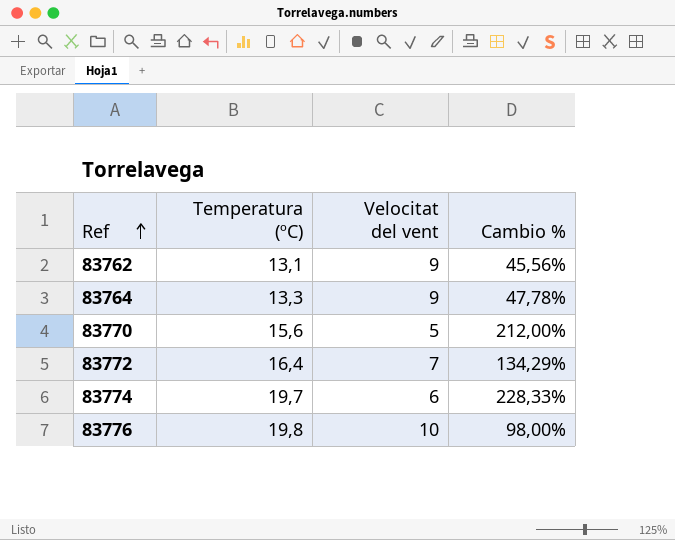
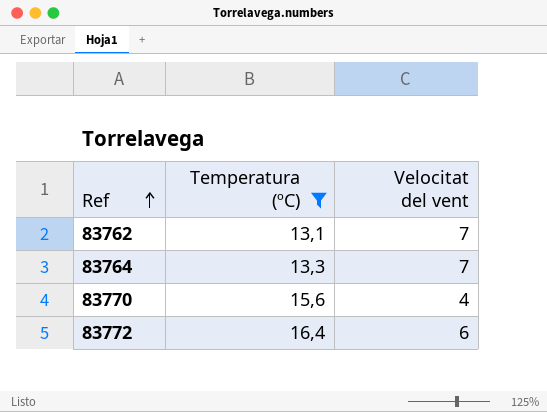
filter: none -> Temperatura (ºC) <= 16,4
column Cambio % | formula: ([Temperatura (ºC)] - [Velocitat del vent]) / [Velocitat del vent] -> none
83762 | Velocitat del vent: 9 -> 7
83764 | Velocitat del vent: 9 -> 7
83770 | Velocitat del vent: 5 -> 4
83772 | Velocitat del vent: 7 -> 6

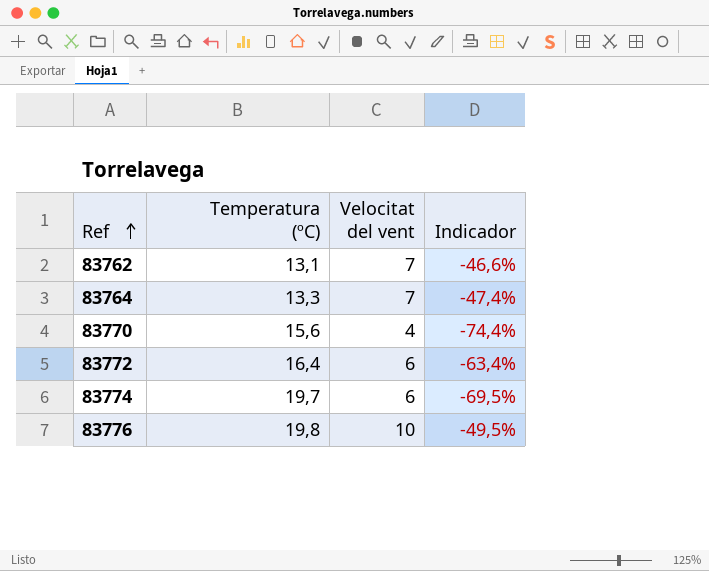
filter: Temperatura (ºC) <= 16,4 -> none
column Indicador | formula: none -> ([Velocitat del vent] - [Temperatura (ºC)]) / [Temperatura (ºC)]

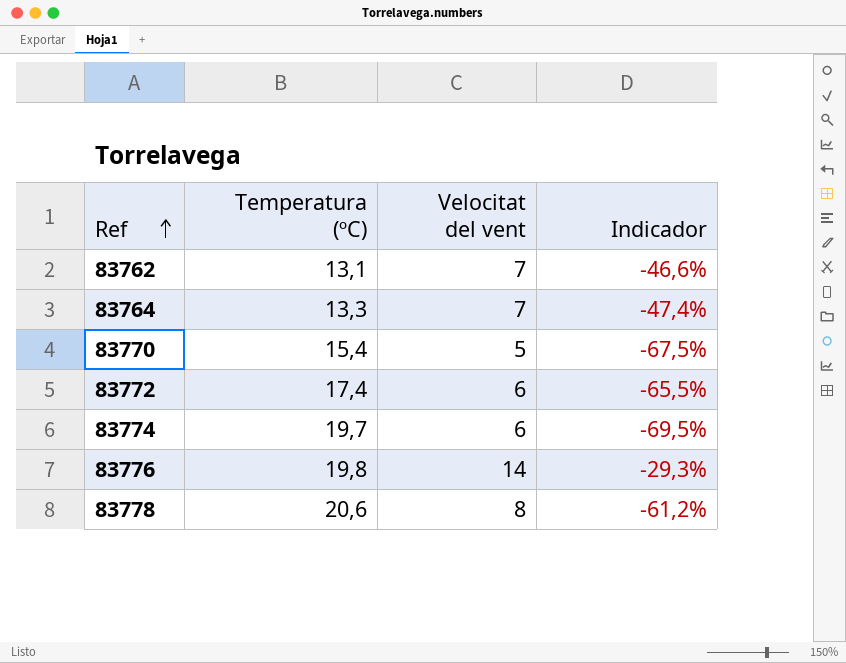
83770 | Temperatura (ºC): 15,6 -> 15,4
83770 | Velocitat del vent: 4 -> 5
83770 | Indicador: -74,4% -> -67,5%
83772 | Temperatura (ºC): 16,4 -> 17,4
83772 | Indicador: -63,4% -> -65,5%
83776 | Velocitat del vent: 10 -> 14
83776 | Indicador: -49,5% -> -29,3%
row 83778: none -> 20,6 | 8 | -61,2%

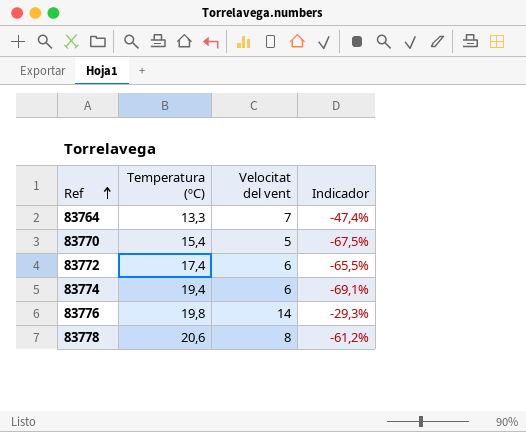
row 83762: 13,1 | 7 | -46,6% -> none
83774 | Temperatura (ºC): 19,7 -> 19,4
83774 | Indicador: -69,5% -> -69,1%

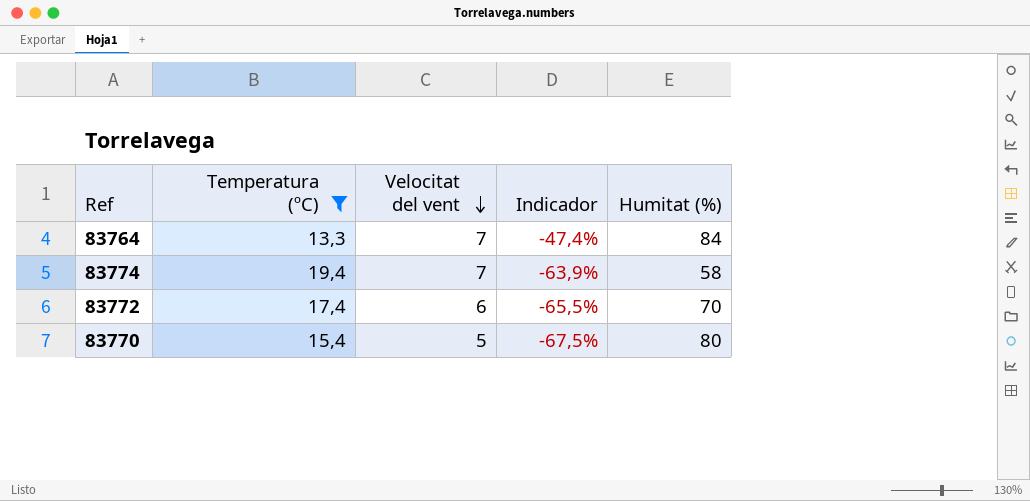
filter: none -> Temperatura (ºC) <= 19,4
row order: Ref ascending -> Velocitat del vent descending
column Humitat (%) | position: none -> 5
83774 | Velocitat del vent: 6 -> 7
83774 | Indicador: -69,1% -> -63,9%

